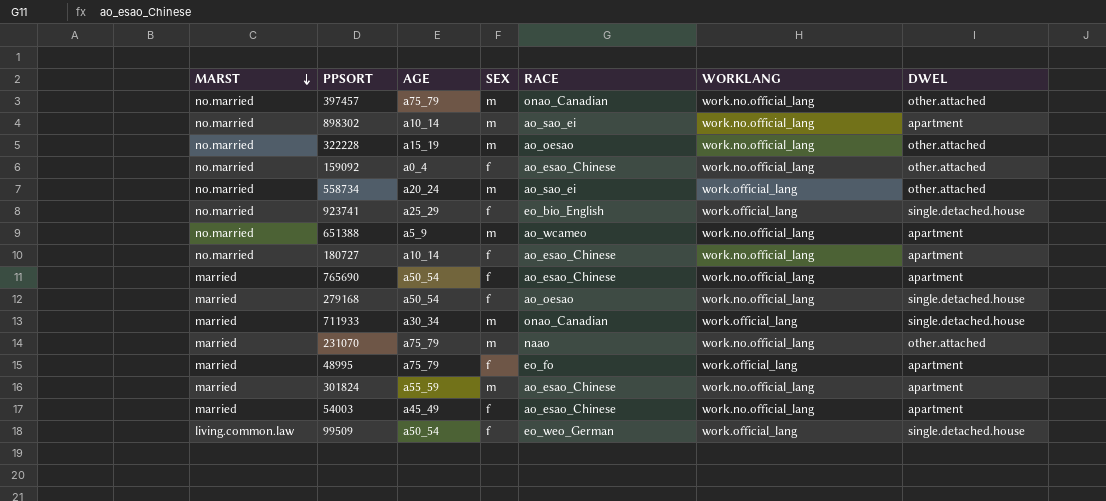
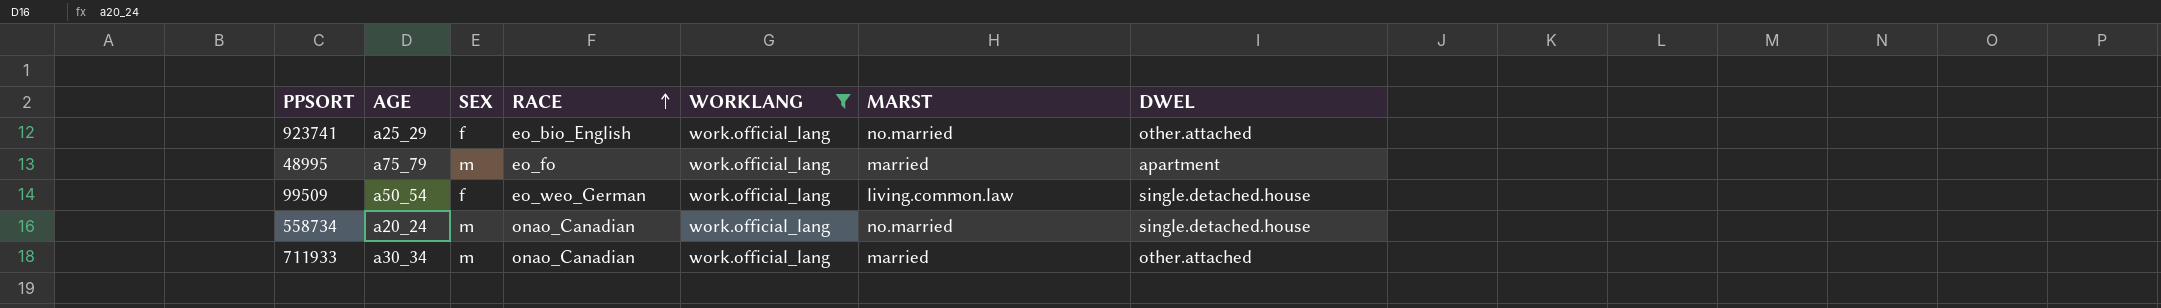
filter: none -> WORKLANG = work.official_lang
row order: MARST descending -> RACE ascending
column MARST | position: 1 -> 6
923741 | DWEL: single.detached.house -> other.attached
48995 | SEX: f -> m
558734 | RACE: ao_sao_ei -> onao_Canadian
558734 | DWEL: other.attached -> single.detached.house
711933 | DWEL: single.detached.house -> other.attached

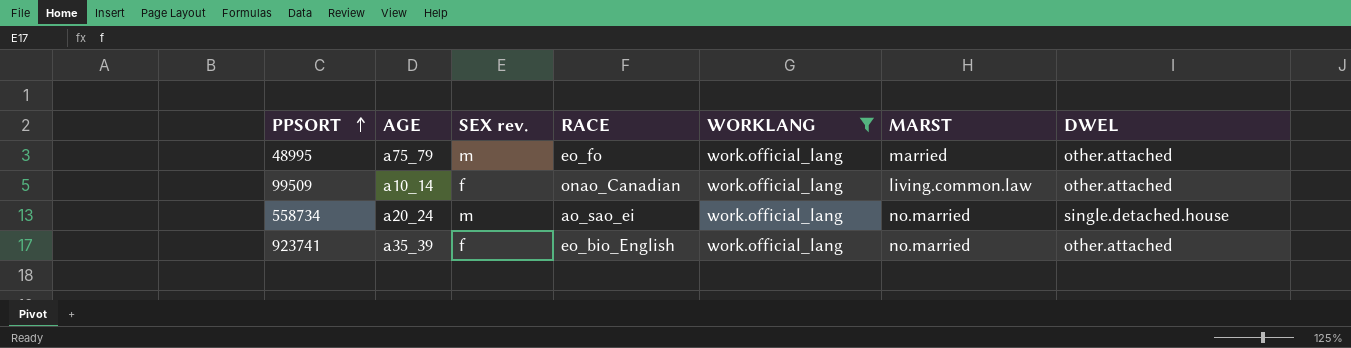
row order: RACE ascending -> PPSORT ascending
column name: SEX -> SEX rev.
row 711933: a30_34 | m | onao_Canadian | work.official_lang | married | other.attached -> none
48995 | DWEL: apartment -> other.attached
99509 | AGE: a50_54 -> a10_14
99509 | RACE: eo_weo_German -> onao_Canadian
99509 | DWEL: single.detached.house -> other.attached
558734 | RACE: onao_Canadian -> ao_sao_ei
923741 | AGE: a25_29 -> a35_39

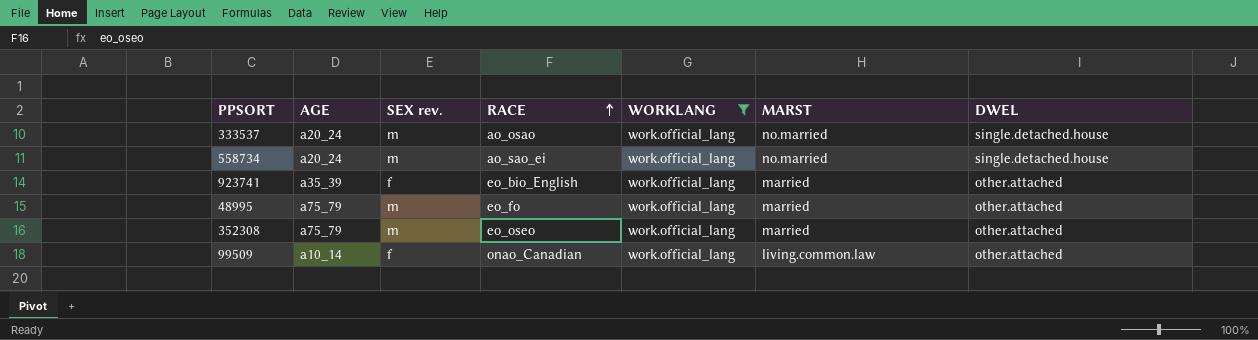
row order: PPSORT ascending -> RACE ascending
row 333537: none -> a20_24 | m | ao_osao | work.official_lang | no.married | single.detached.house
923741 | MARST: no.married -> married
row 352308: none -> a75_79 | m | eo_oseo | work.official_lang | married | other.attached

